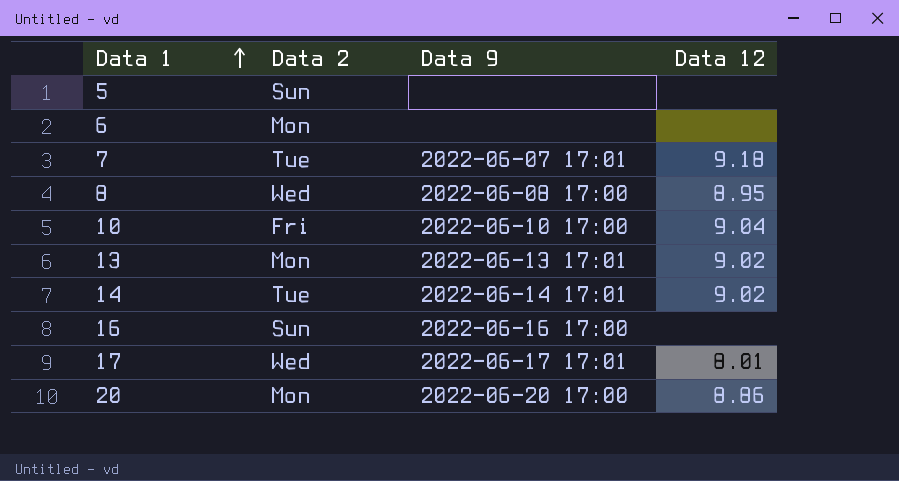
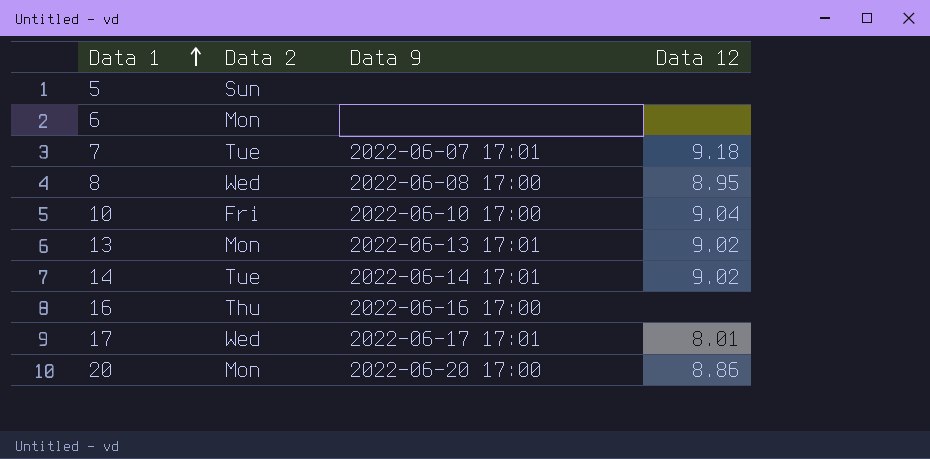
16 | Data 2: Sun -> Thu

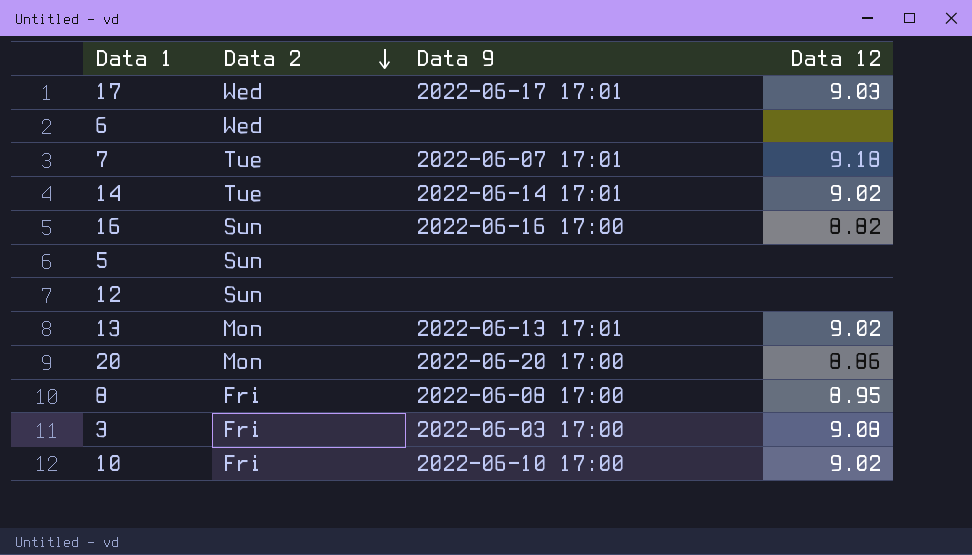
row order: Data 1 ascending -> Data 2 descending
17 | Data 12: 8.01 -> 9.03
6 | Data 2: Mon -> Wed
16 | Data 2: Thu -> Sun
16 | Data 12: none -> 8.82
row 12: none -> Sun | none | none
8 | Data 2: Wed -> Fri
row 3: none -> Fri | 2022-06-03 17:00 | 9.08
10 | Data 12: 9.04 -> 9.02

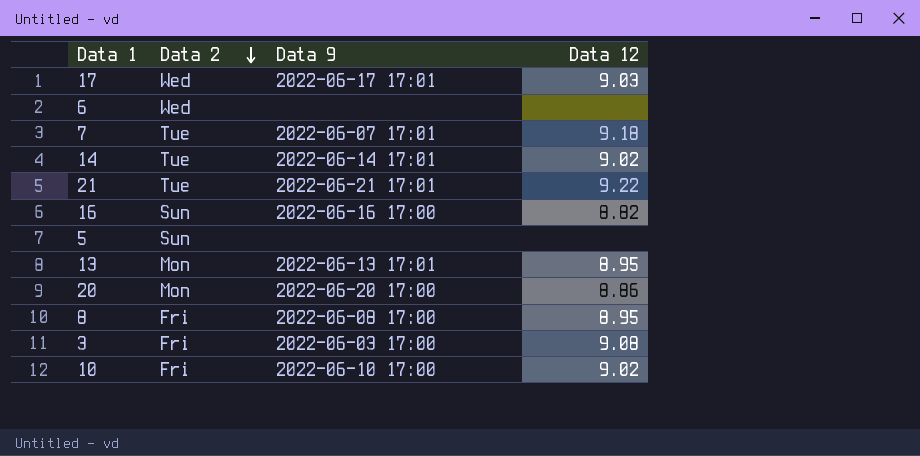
row 12: Sun | none | none -> none
row 21: none -> Tue | 2022-06-21 17:01 | 9.22
13 | Data 12: 9.02 -> 8.95

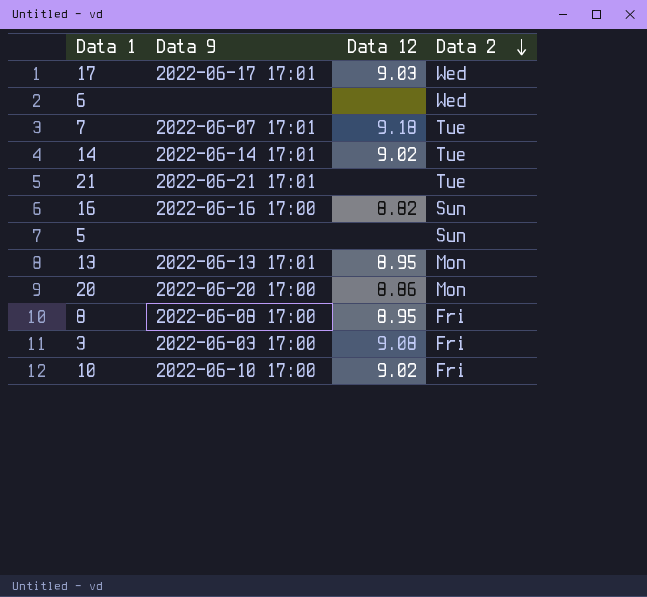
column Data 2 | position: 2 -> 4
21 | Data 12: 9.22 -> none

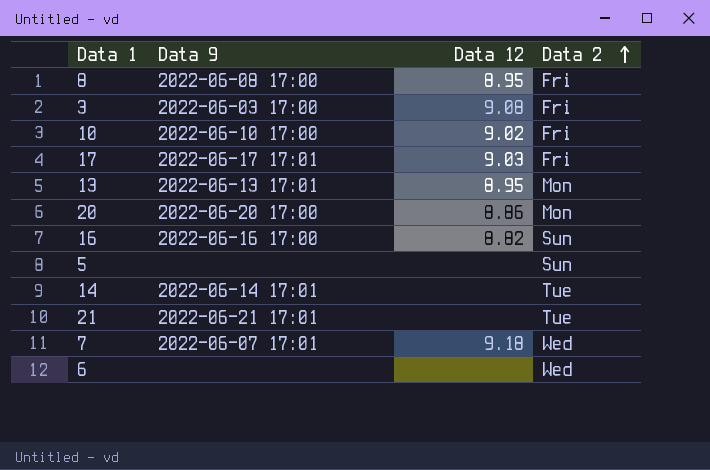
row order: Data 2 descending -> Data 2 ascending
17 | Data 2: Wed -> Fri
14 | Data 12: 9.02 -> none
7 | Data 2: Tue -> Wed

